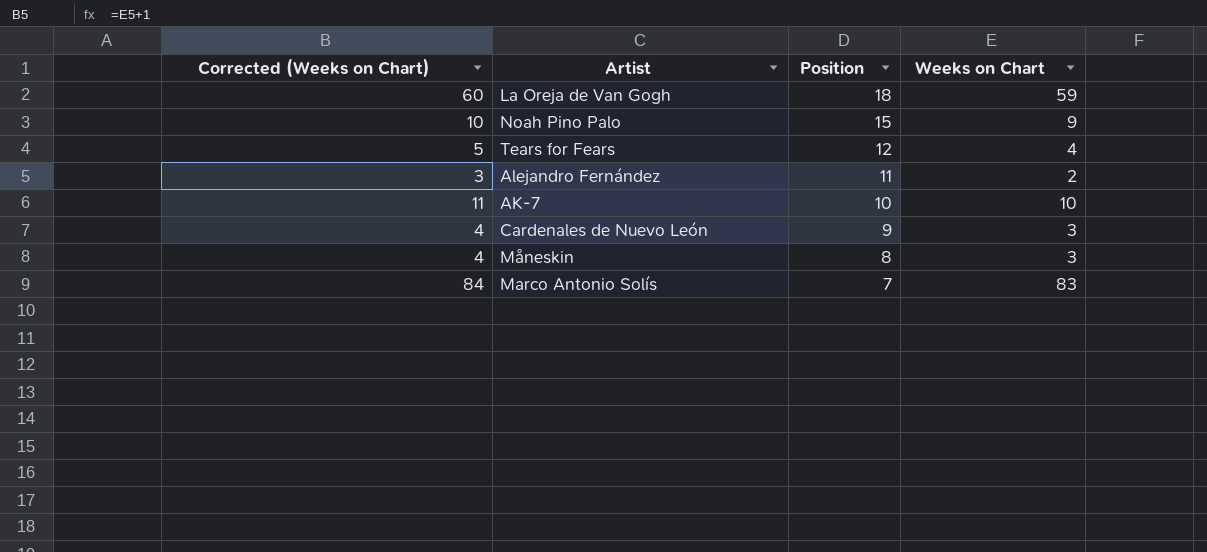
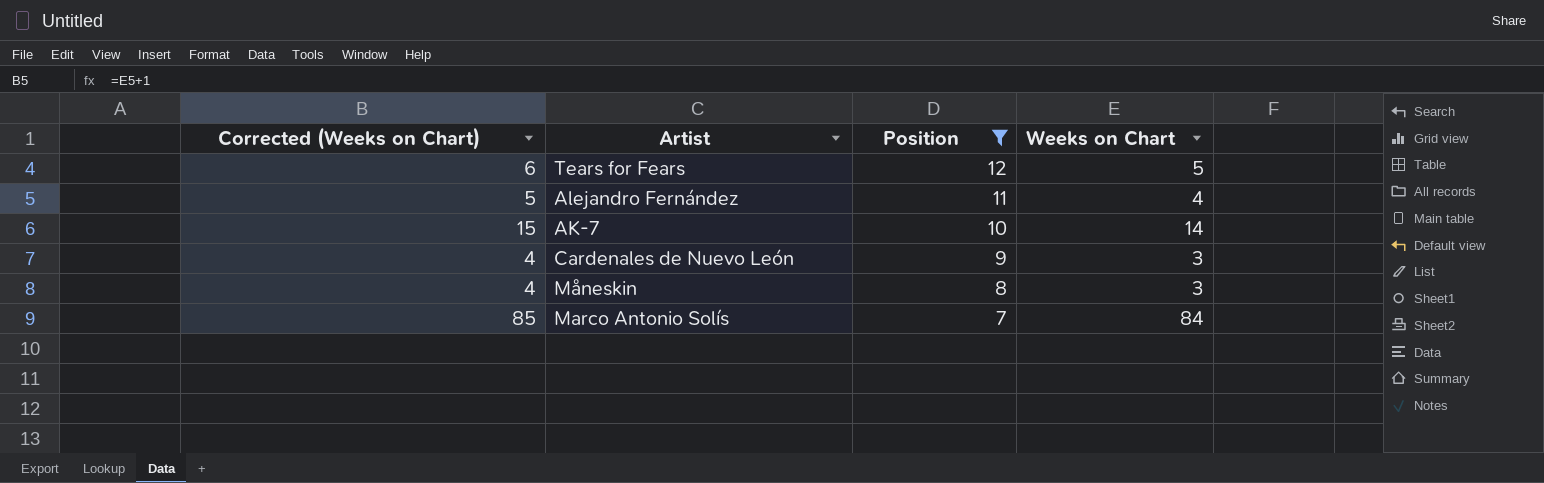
filter: none -> Position <= 12
Tears for Fears | Corrected (Weeks on Chart): 5 -> 6
Tears for Fears | Weeks on Chart: 4 -> 5
Alejandro Fernández | Corrected (Weeks on Chart): 3 -> 5
Alejandro Fernández | Weeks on Chart: 2 -> 4
AK-7 | Corrected (Weeks on Chart): 11 -> 15
AK-7 | Weeks on Chart: 10 -> 14
Marco Antonio Solís | Corrected (Weeks on Chart): 84 -> 85
Marco Antonio Solís | Weeks on Chart: 83 -> 84

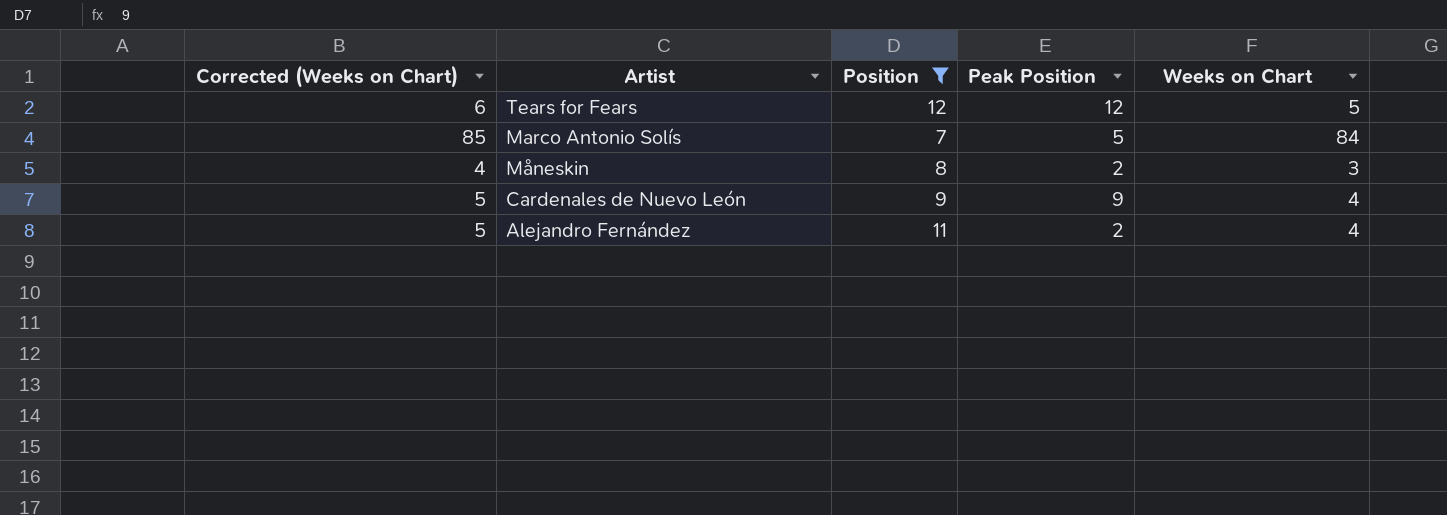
row order: Position descending -> Artist descending
column Peak Position | position: none -> 4
row AK-7: 15 | 10 | 14 -> none
Cardenales de Nuevo León | Corrected (Weeks on Chart): 4 -> 5
Cardenales de Nuevo León | Weeks on Chart: 3 -> 4

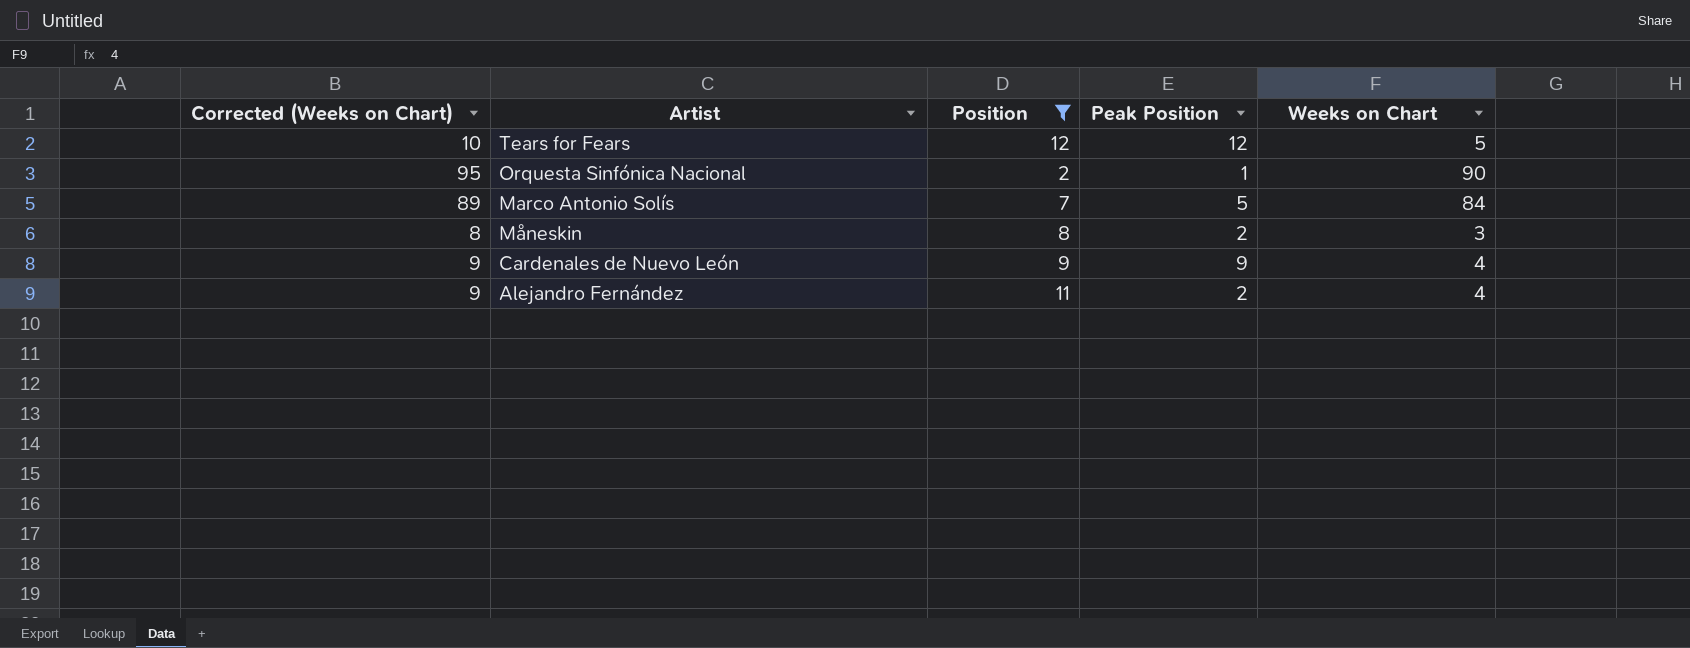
column Corrected (Weeks on Chart) | formula: [Weeks on Chart] + 1 -> [Weeks on Chart] + 5
row Orquesta Sinfónica Nacional: none -> 95 | 2 | 1 | 90

